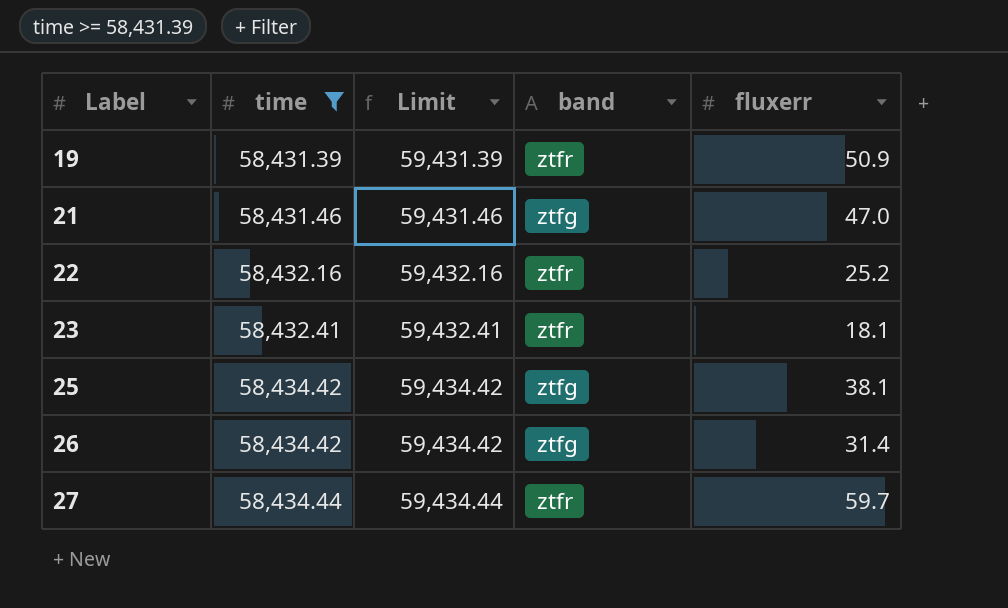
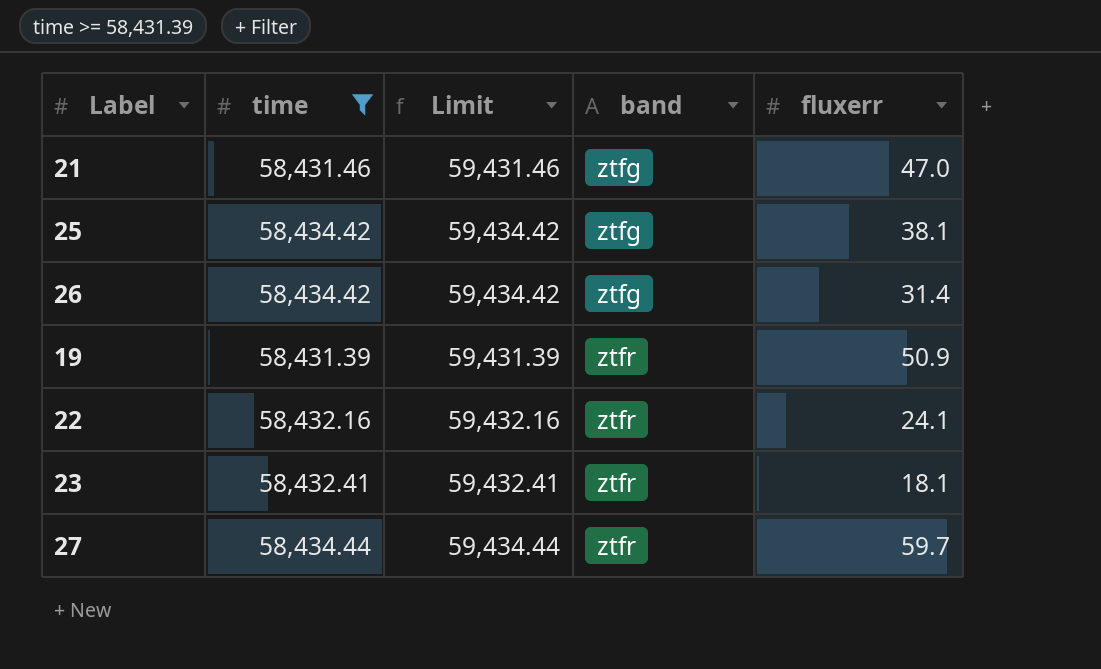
row order: Label ascending -> band ascending
22 | fluxerr: 25.2 -> 24.1

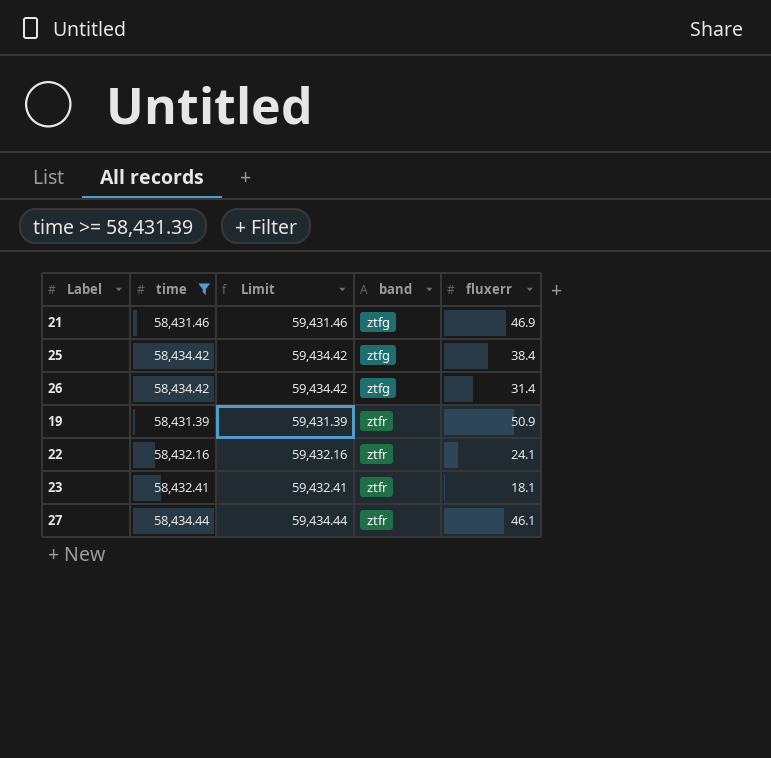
21 | fluxerr: 47.0 -> 46.9
25 | fluxerr: 38.1 -> 38.4
27 | fluxerr: 59.7 -> 46.1

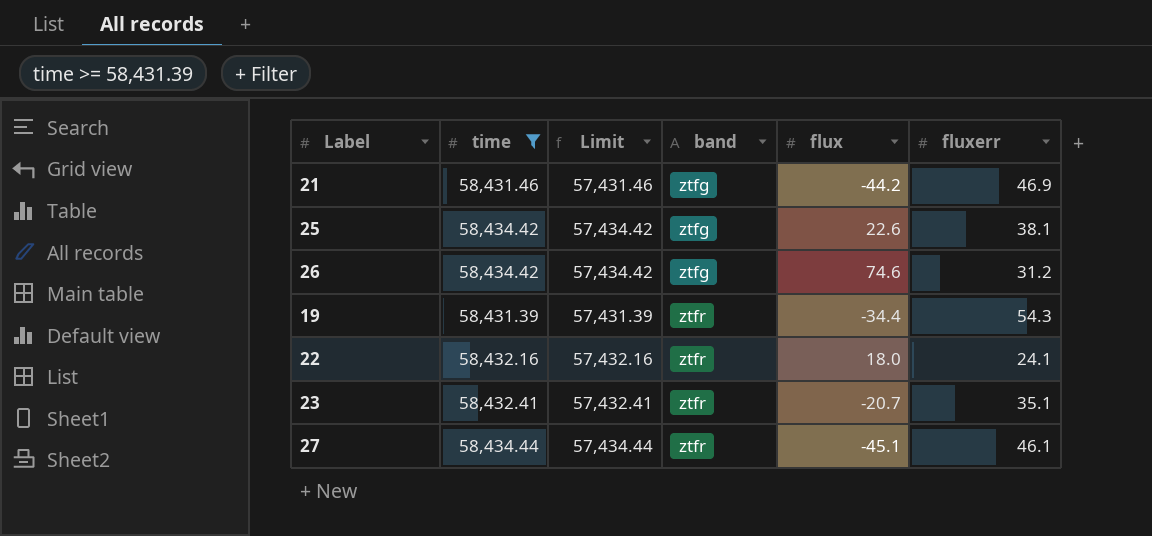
column Limit | formula: [time] + 1000 -> [time] - 1000
column flux | position: none -> 5
25 | fluxerr: 38.4 -> 38.1
26 | fluxerr: 31.4 -> 31.2
19 | fluxerr: 50.9 -> 54.3
23 | fluxerr: 18.1 -> 35.1

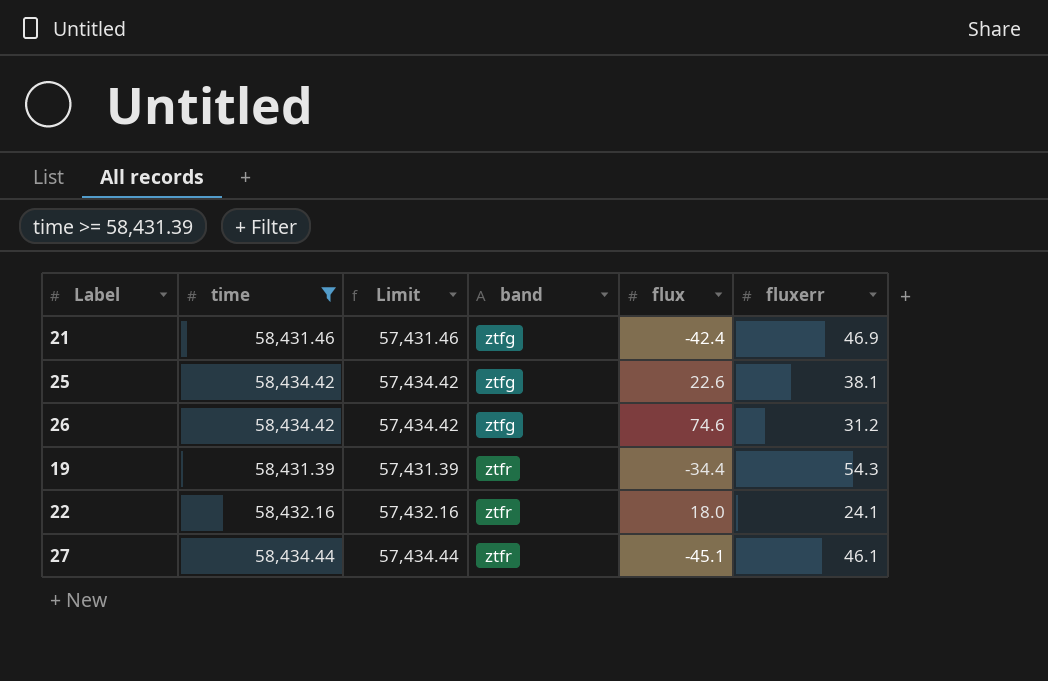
row 23: 58,432.41 | 57,432.41 | ztfr | -20.7 | 35.1 -> none
21 | flux: -44.2 -> -42.4

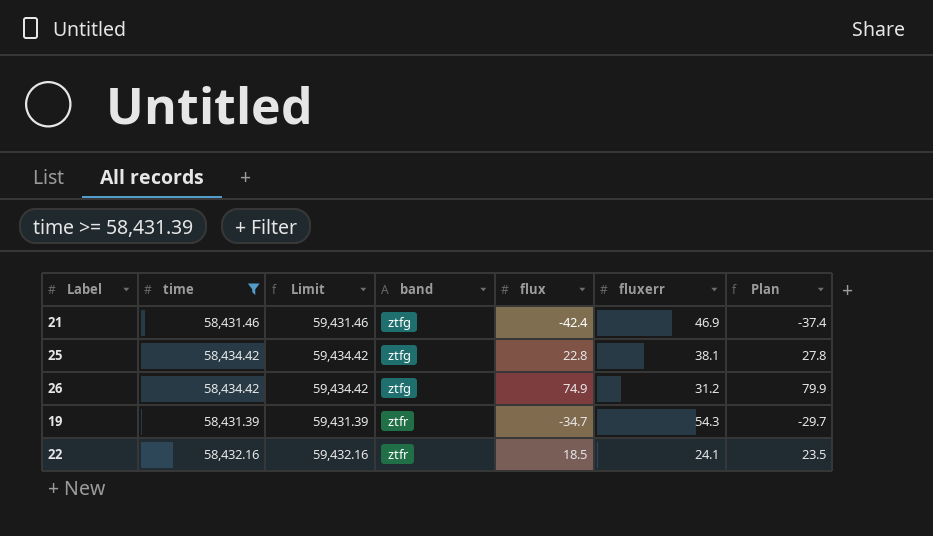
column Limit | formula: [time] - 1000 -> [time] + 1000
column Plan | formula: none -> [flux] + 5
row 27: 58,434.44 | 57,434.44 | ztfr | -45.1 | 46.1 -> none
25 | flux: 22.6 -> 22.8
26 | flux: 74.6 -> 74.9
19 | flux: -34.4 -> -34.7
22 | flux: 18.0 -> 18.5

